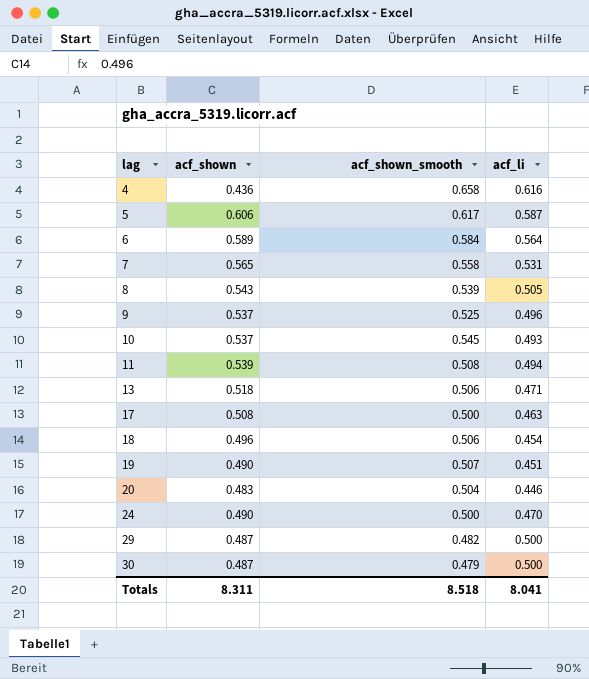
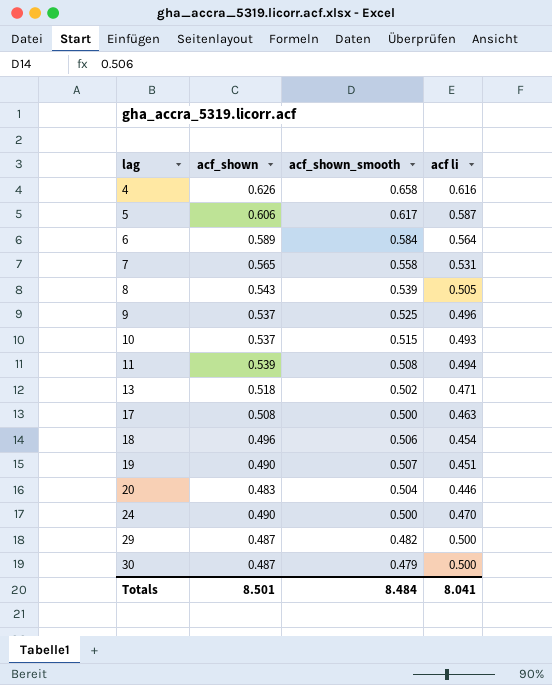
column name: acf_li -> acf li
4 | acf_shown: 0.436 -> 0.626
10 | acf_shown_smooth: 0.545 -> 0.515
13 | acf_shown_smooth: 0.506 -> 0.502
Totals | acf_shown: 8.311 -> 8.501
Totals | acf_shown_smooth: 8.518 -> 8.484

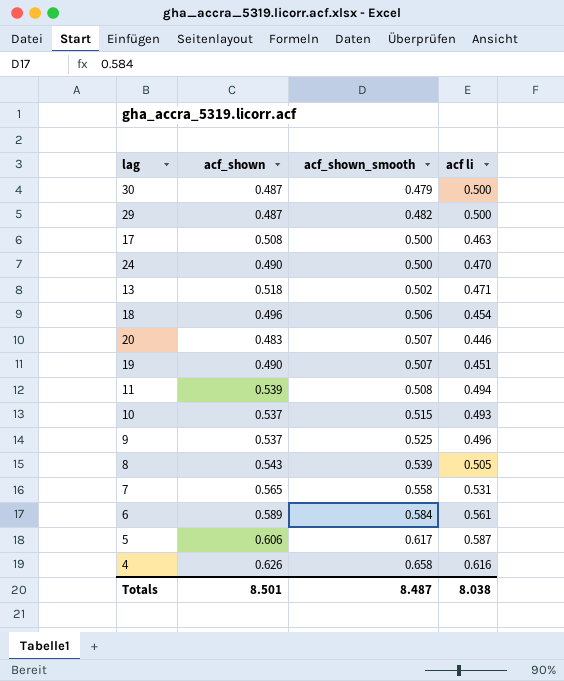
row order: lag ascending -> acf_shown_smooth ascending
20 | acf_shown_smooth: 0.504 -> 0.507
6 | acf li: 0.564 -> 0.561
Totals | acf_shown_smooth: 8.484 -> 8.487
Totals | acf li: 8.041 -> 8.038

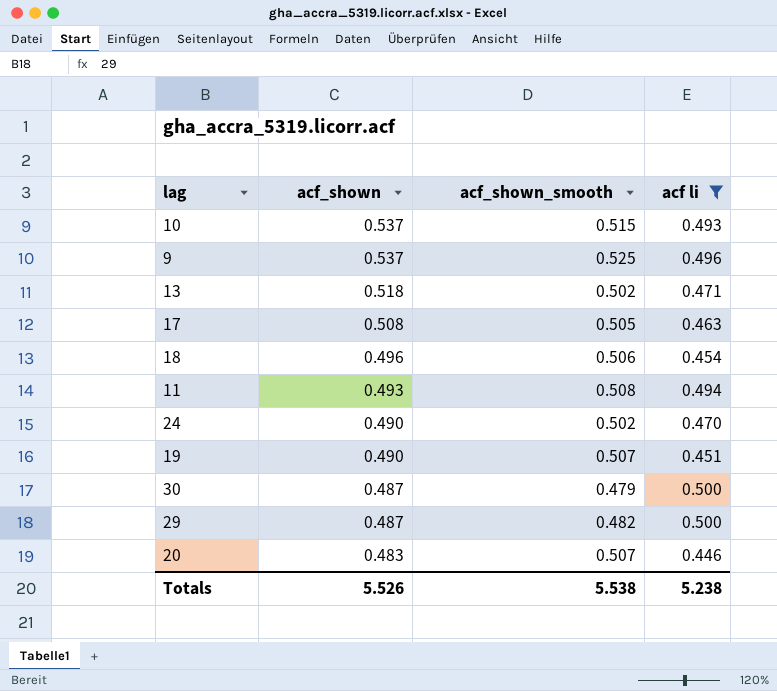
filter: none -> acf li <= 0.500
row order: acf_shown_smooth ascending -> acf_shown descending
17 | acf_shown_smooth: 0.500 -> 0.505
11 | acf_shown: 0.539 -> 0.493
24 | acf_shown_smooth: 0.500 -> 0.502
Totals | acf_shown: 8.501 -> 5.526
Totals | acf_shown_smooth: 8.487 -> 5.538
Totals | acf li: 8.038 -> 5.238

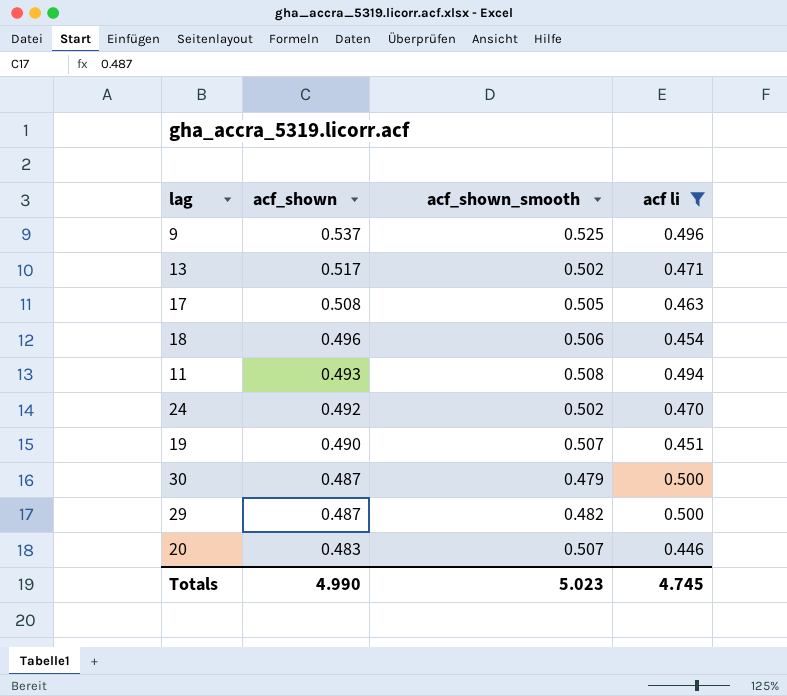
row 10: 0.537 | 0.515 | 0.493 -> none
13 | acf_shown: 0.518 -> 0.517
24 | acf_shown: 0.490 -> 0.492
Totals | acf_shown: 5.526 -> 4.990
Totals | acf_shown_smooth: 5.538 -> 5.023
Totals | acf li: 5.238 -> 4.745

